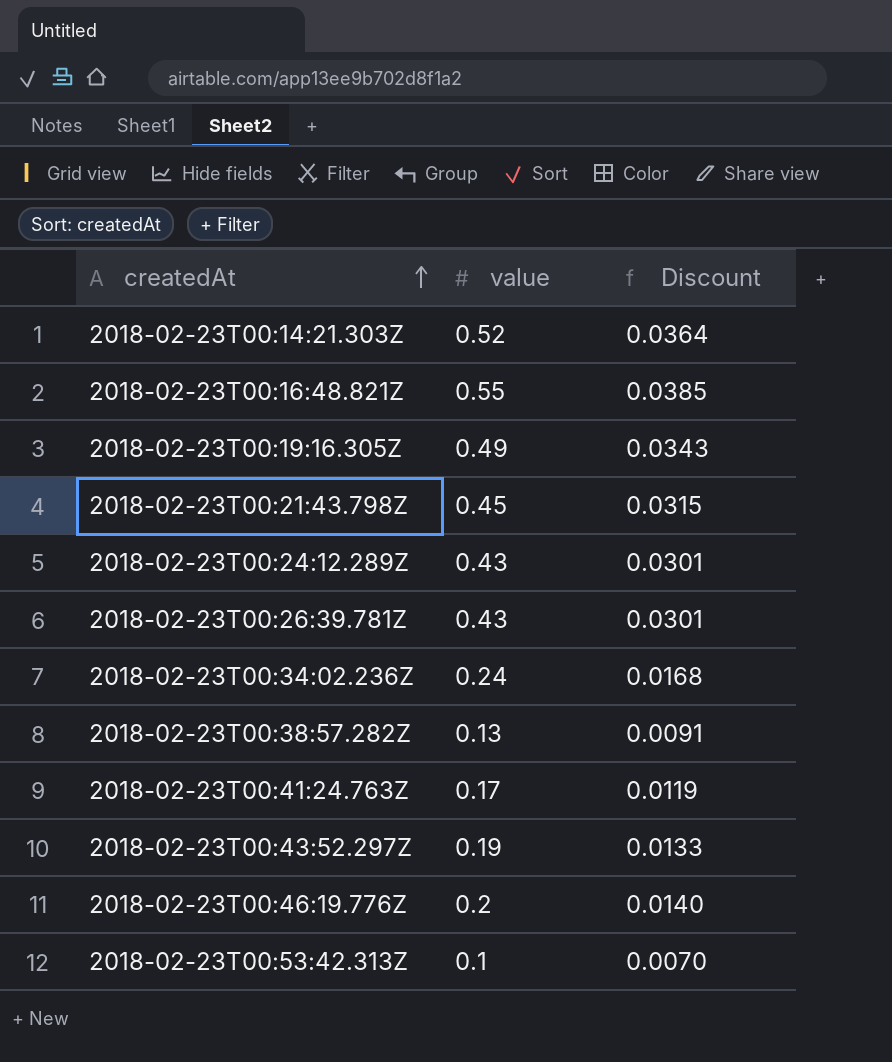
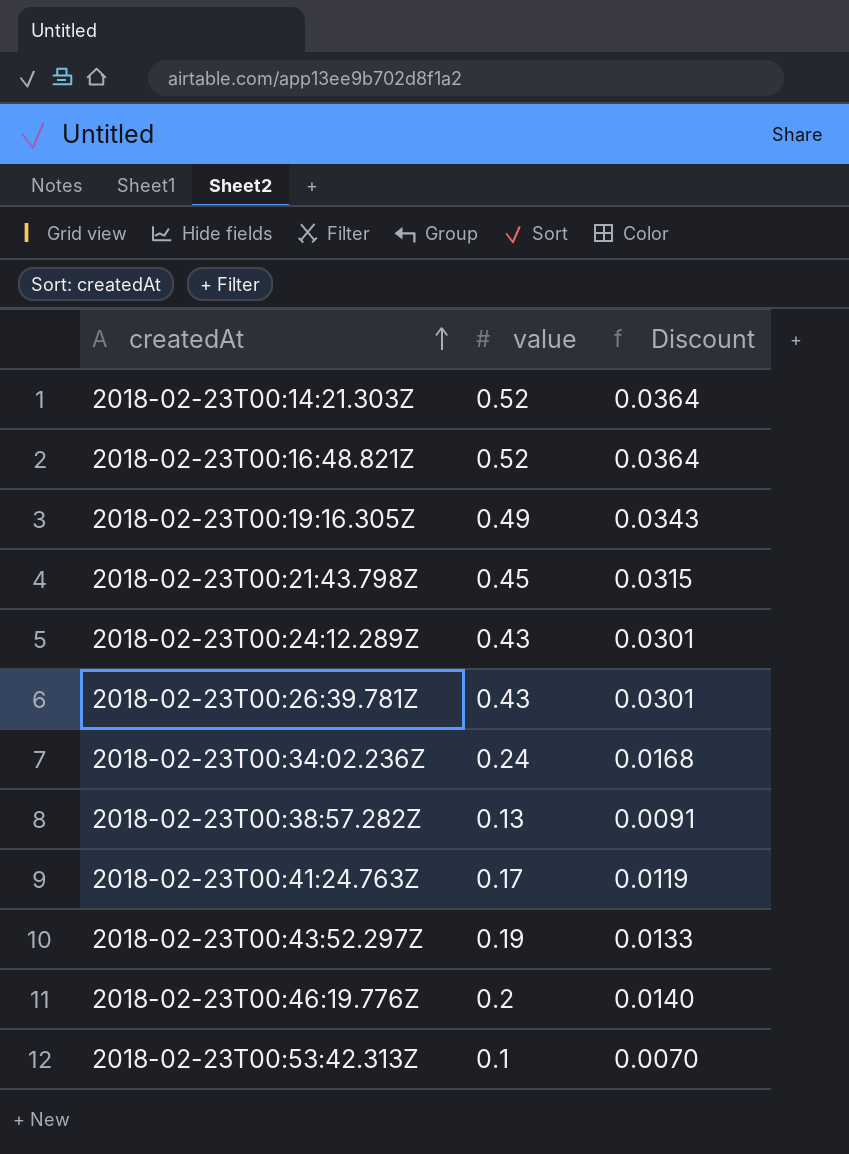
2018-02-23T00:16:48.821Z | value: 0.55 -> 0.52
2018-02-23T00:16:48.821Z | Discount: 0.0385 -> 0.0364

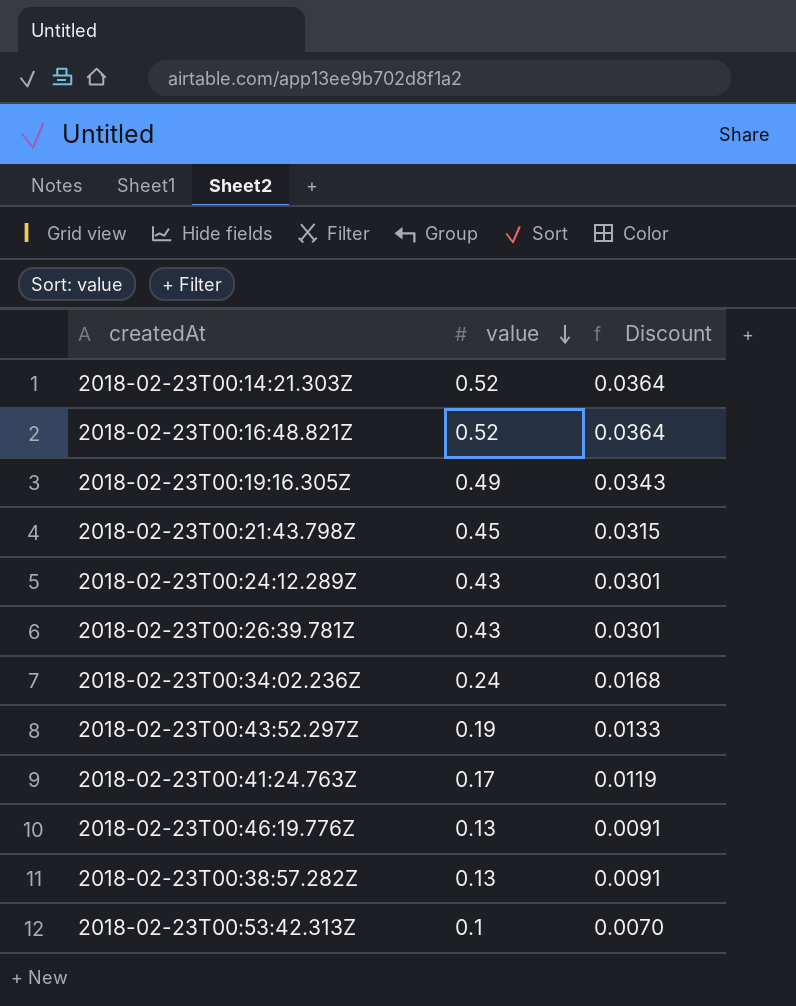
row order: createdAt ascending -> value descending
2018-02-23T00:46:19.776Z | value: 0.2 -> 0.13
2018-02-23T00:46:19.776Z | Discount: 0.0140 -> 0.0091

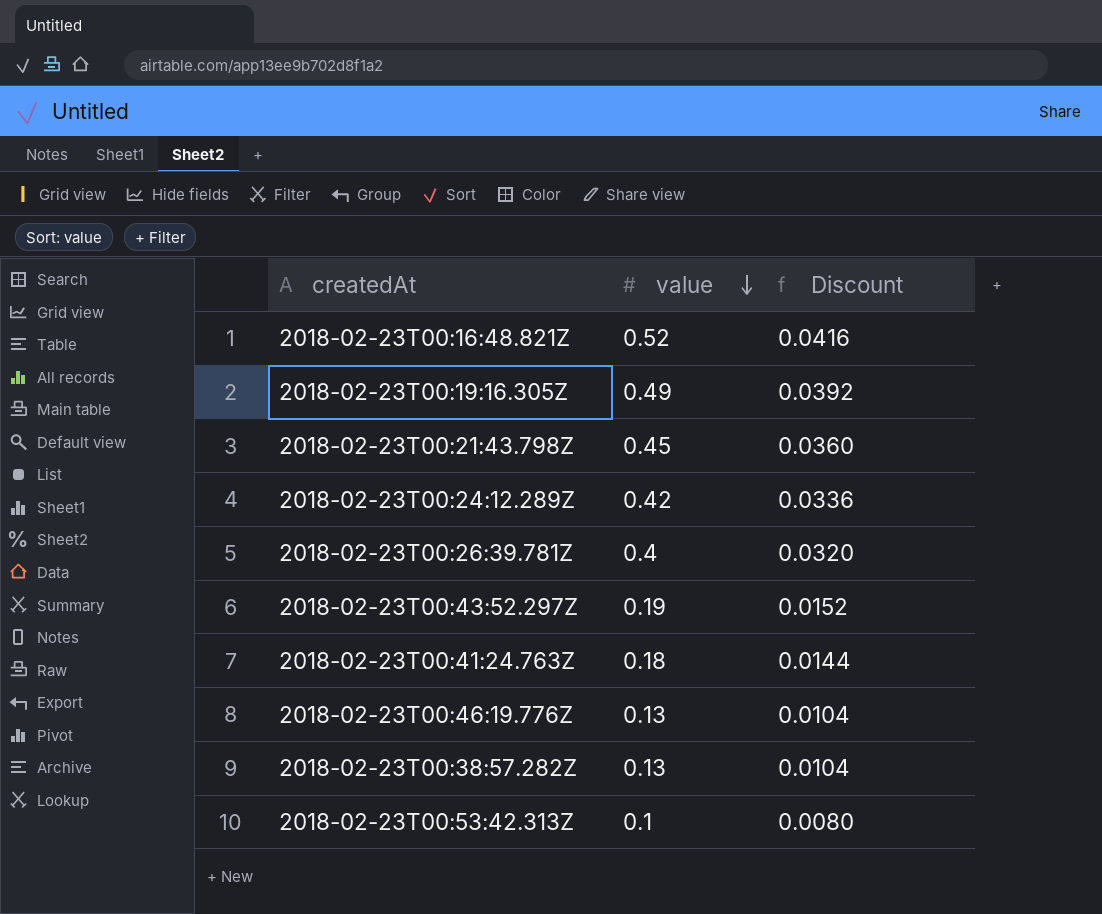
column Discount | formula: [value] * 0.07 -> [value] * 0.08
row 2018-02-23T00:14:21.303Z: 0.52 | 0.0364 -> none
row 2018-02-23T00:34:02.236Z: 0.24 | 0.0168 -> none
2018-02-23T00:24:12.289Z | value: 0.43 -> 0.42
2018-02-23T00:26:39.781Z | value: 0.43 -> 0.4
2018-02-23T00:41:24.763Z | value: 0.17 -> 0.18

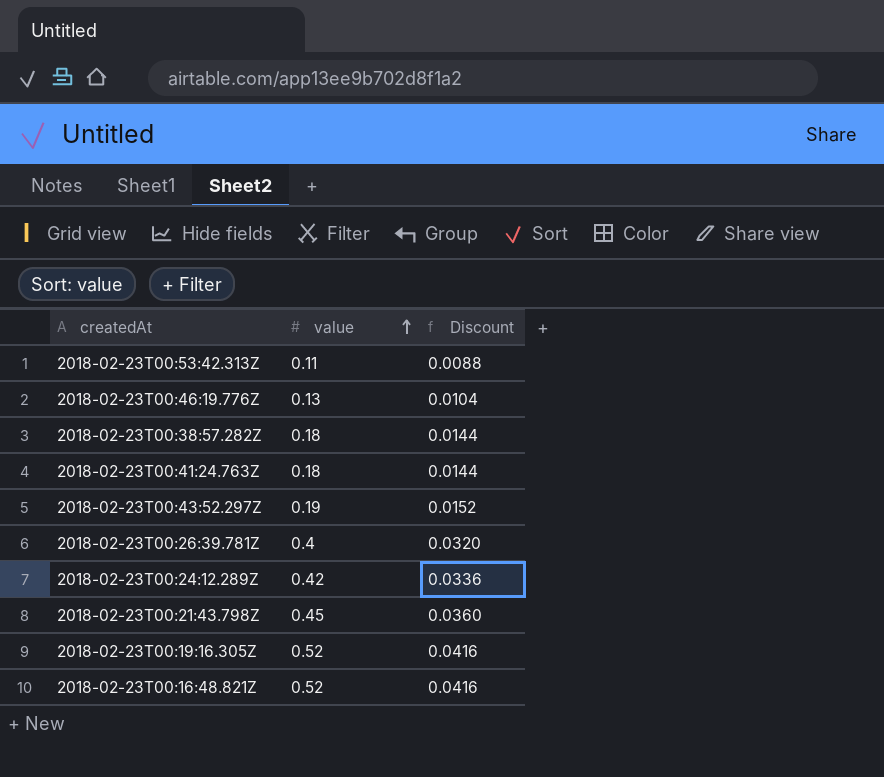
row order: value descending -> value ascending
2018-02-23T00:53:42.313Z | value: 0.1 -> 0.11
2018-02-23T00:53:42.313Z | Discount: 0.0080 -> 0.0088
2018-02-23T00:38:57.282Z | value: 0.13 -> 0.18
2018-02-23T00:38:57.282Z | Discount: 0.0104 -> 0.0144
2018-02-23T00:19:16.305Z | value: 0.49 -> 0.52
2018-02-23T00:19:16.305Z | Discount: 0.0392 -> 0.0416

